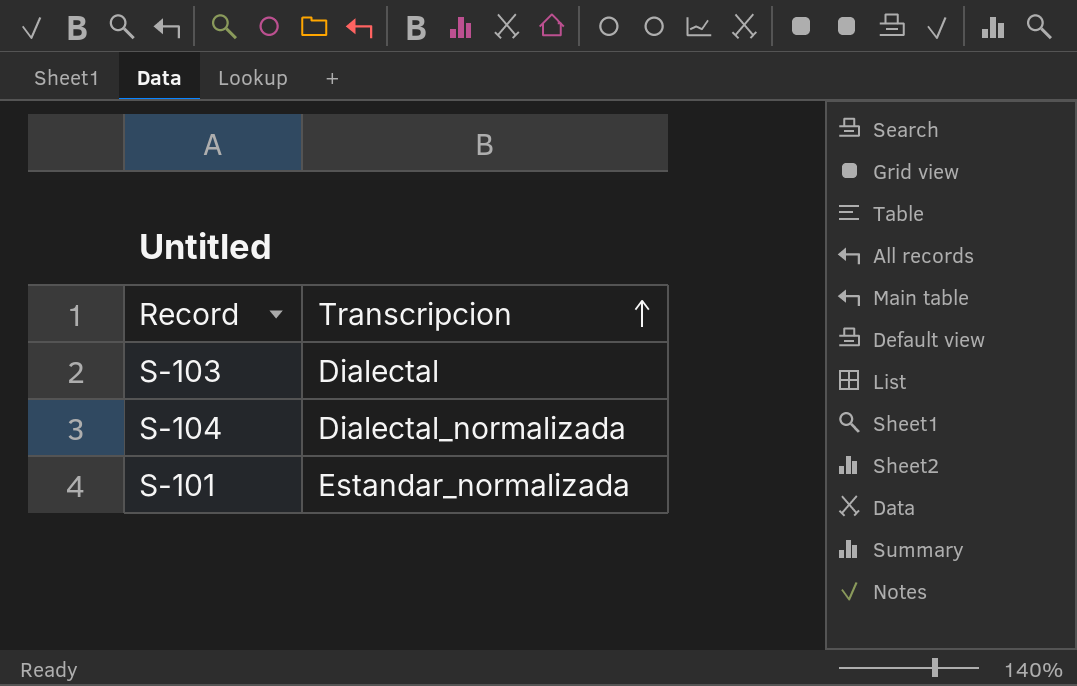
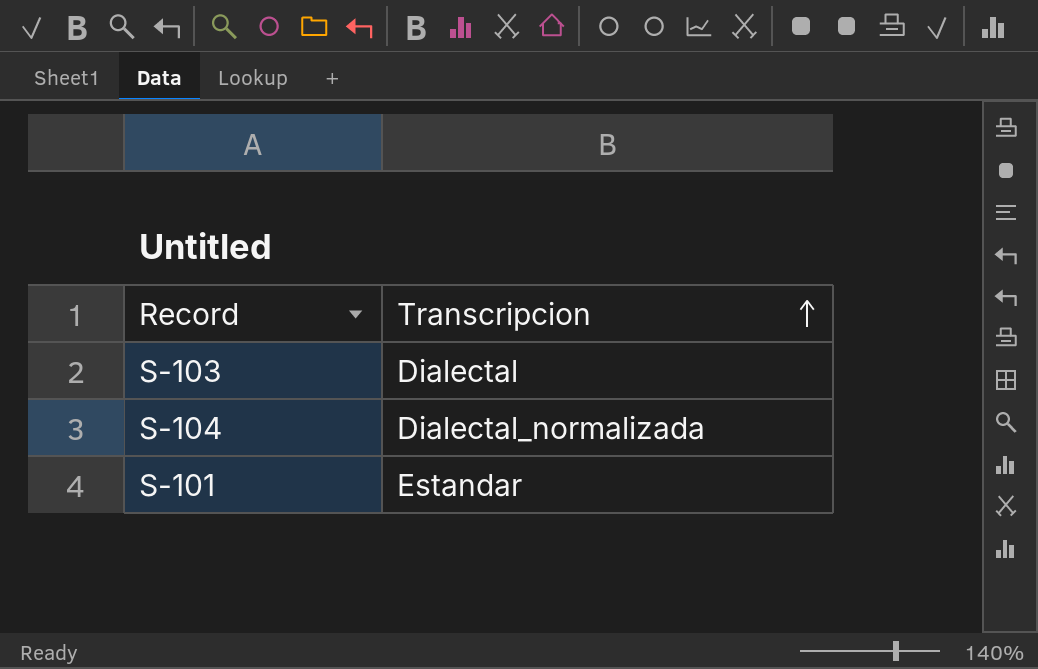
S-101 | Transcripcion: Estandar_normalizada -> Estandar

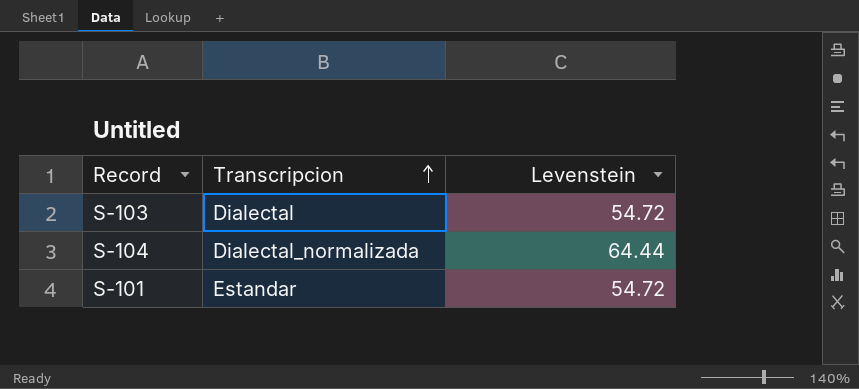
column Levenstein | position: none -> 3

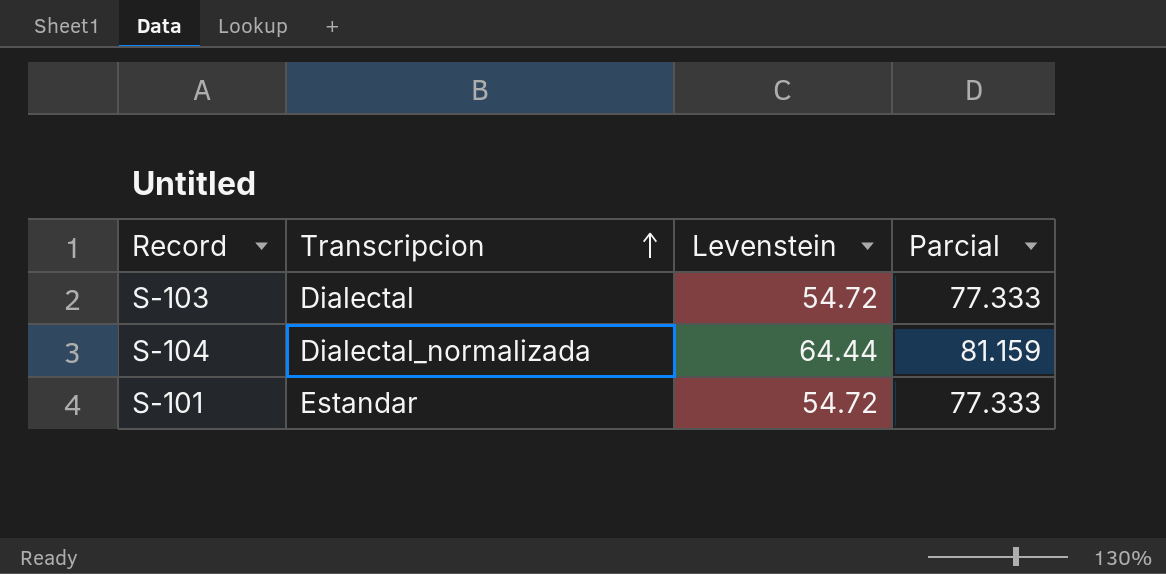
column Parcial | position: none -> 4

